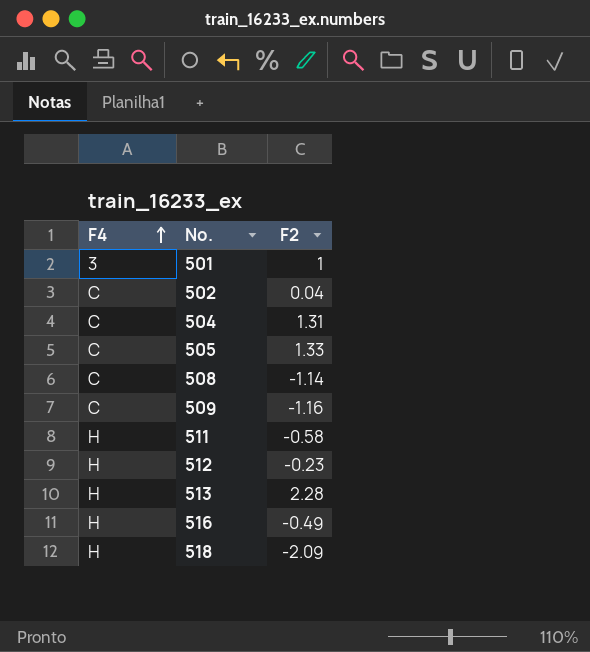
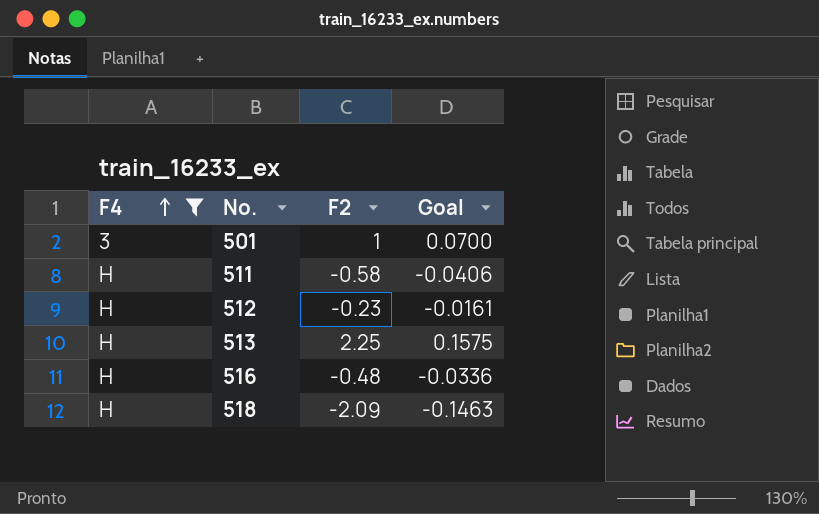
filter: none -> F4 != C
column Goal | formula: none -> [F2] * 0.07
513 | F2: 2.28 -> 2.25
516 | F2: -0.49 -> -0.48

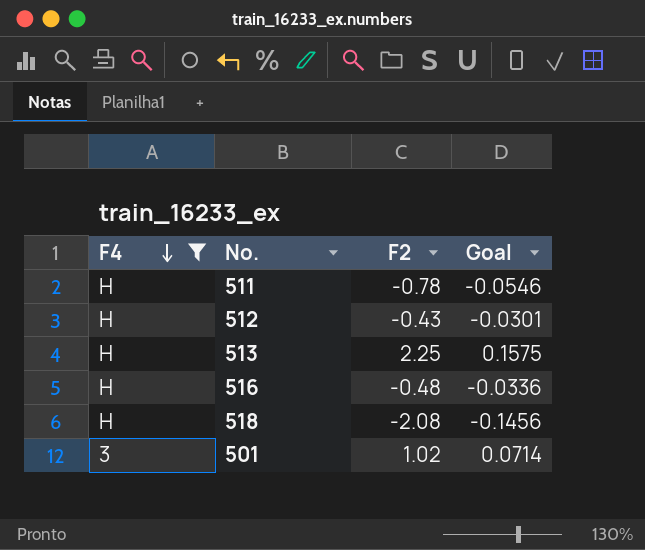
row order: F4 ascending -> F4 descending
511 | F2: -0.58 -> -0.78
511 | Goal: -0.0406 -> -0.0546
512 | F2: -0.23 -> -0.43
512 | Goal: -0.0161 -> -0.0301
518 | F2: -2.09 -> -2.08
518 | Goal: -0.1463 -> -0.1456
501 | F2: 1 -> 1.02
501 | Goal: 0.0700 -> 0.0714

